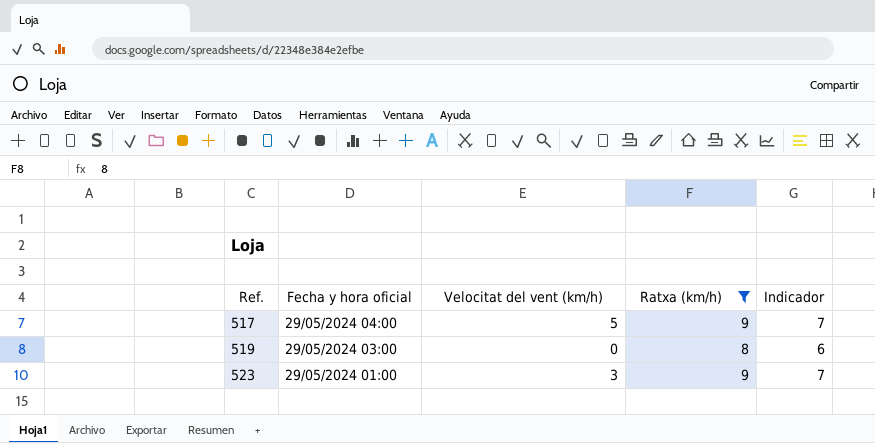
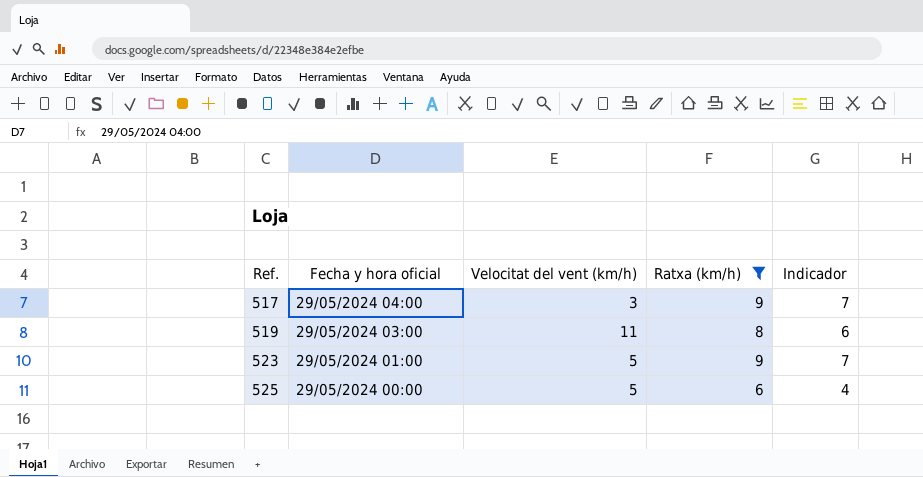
517 | Velocitat del vent (km/h): 5 -> 3
519 | Velocitat del vent (km/h): 0 -> 11
523 | Velocitat del vent (km/h): 3 -> 5
row 525: none -> 29/05/2024 00:00 | 5 | 6 | 4

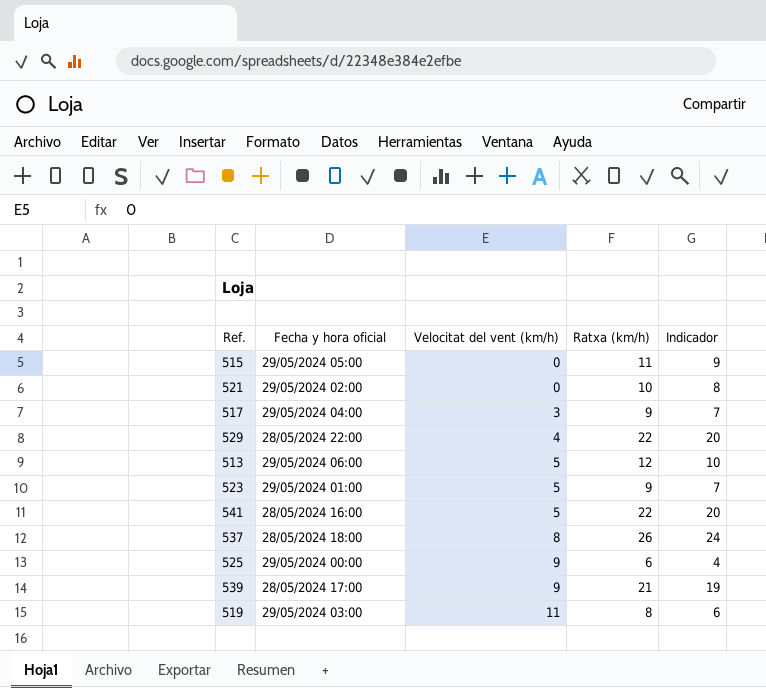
filter: Ratxa (km/h) <= 9 -> none
row order: Ref. ascending -> Velocitat del vent (km/h) ascending
525 | Velocitat del vent (km/h): 5 -> 9

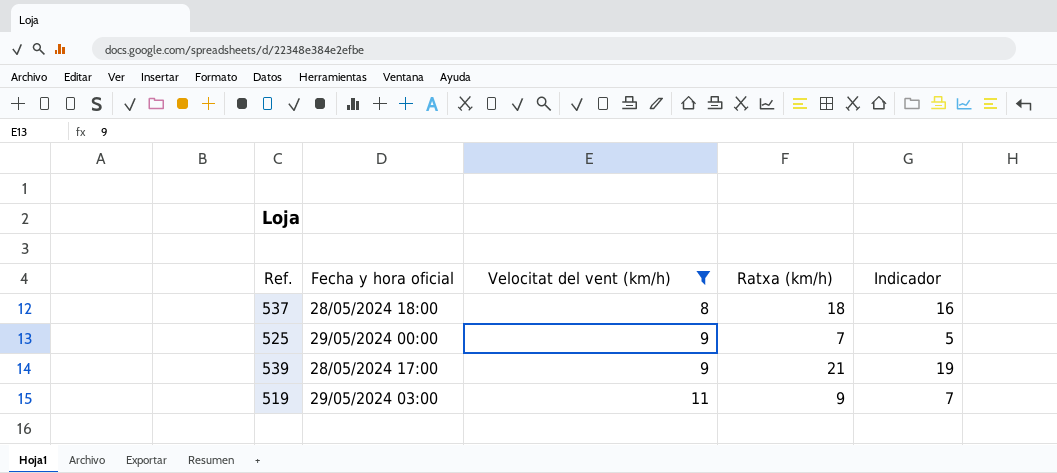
filter: none -> Velocitat del vent (km/h) >= 8
537 | Ratxa (km/h): 26 -> 18
537 | Indicador: 24 -> 16
525 | Ratxa (km/h): 6 -> 7
525 | Indicador: 4 -> 5
519 | Ratxa (km/h): 8 -> 9
519 | Indicador: 6 -> 7

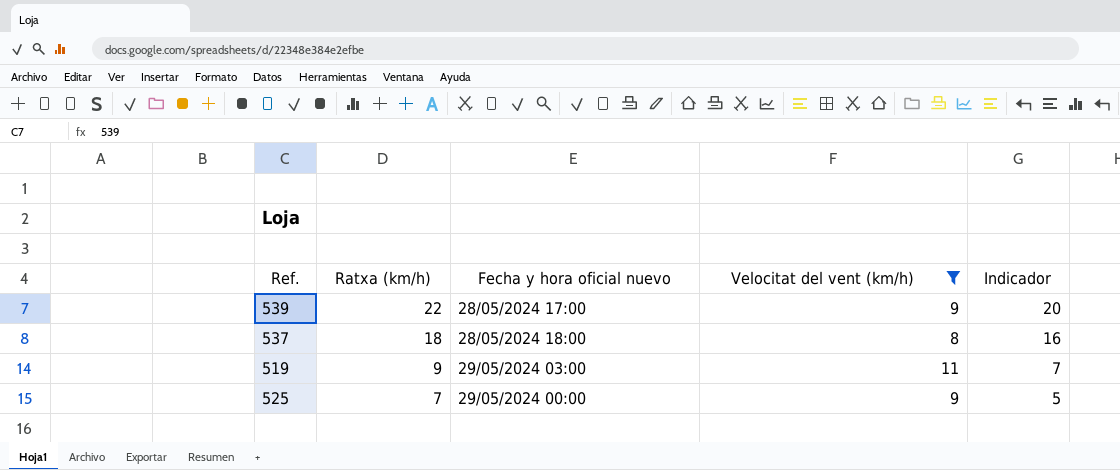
row order: Velocitat del vent (km/h) ascending -> Ratxa (km/h) descending
column Ratxa (km/h) | position: 4 -> 2
column name: Fecha y hora oficial -> Fecha y hora oficial nuevo
539 | Ratxa (km/h): 21 -> 22
539 | Indicador: 19 -> 20

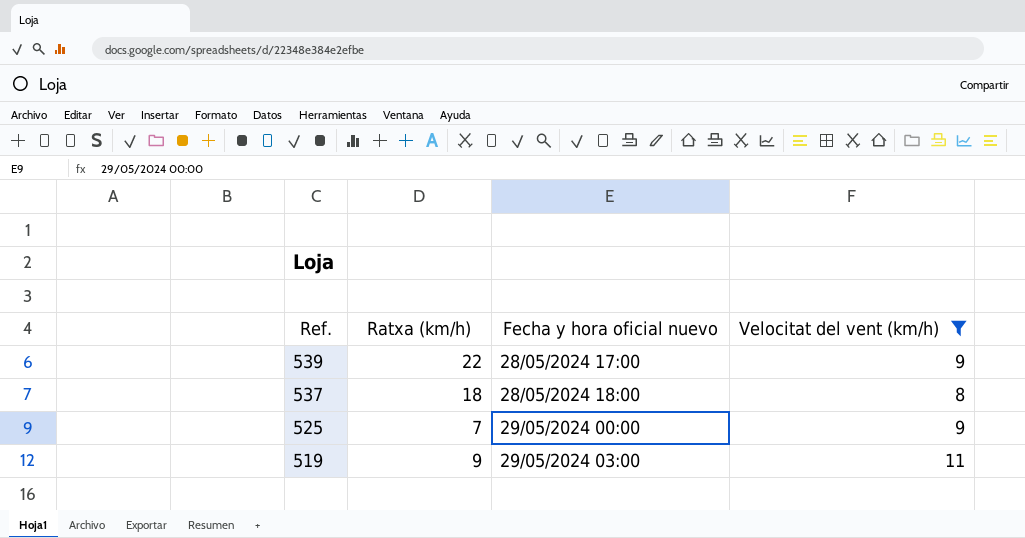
row order: Ratxa (km/h) descending -> Ref. descending
column Indicador | formula: [Ratxa (km/h)] - 2 -> none

